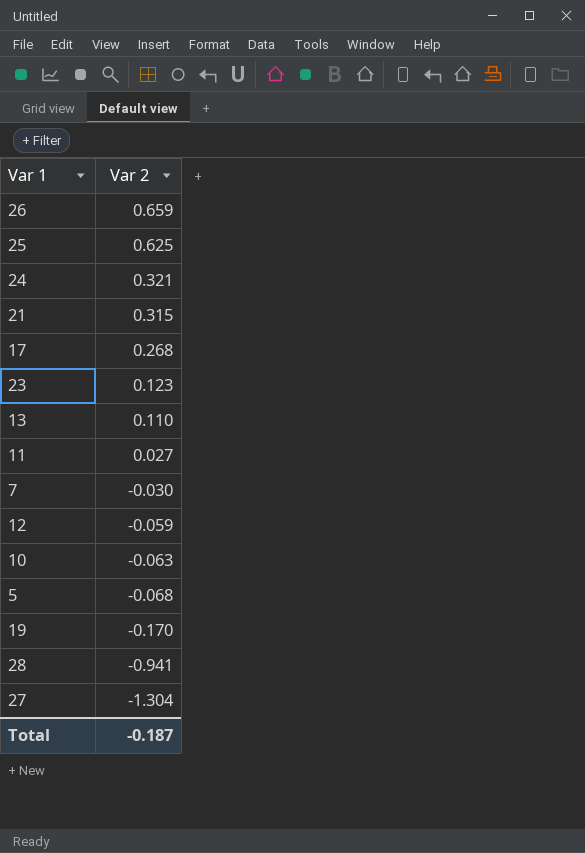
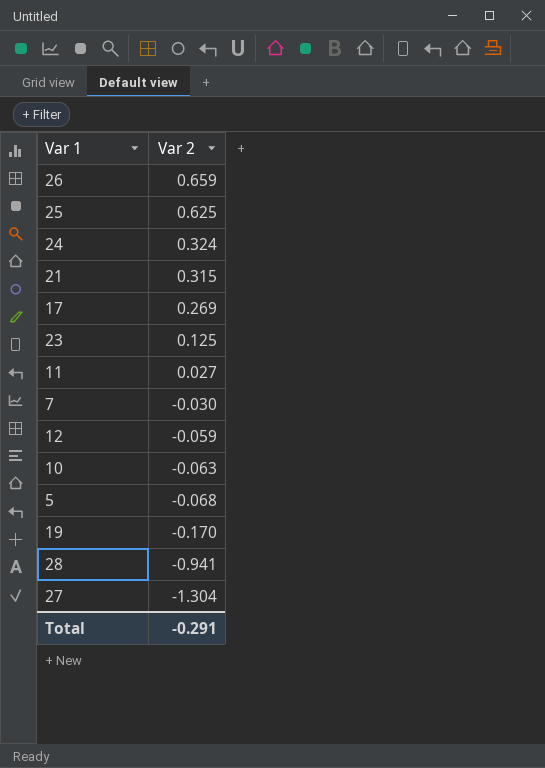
row 13: 0.110 -> none
24 | Var 2: 0.321 -> 0.324
17 | Var 2: 0.268 -> 0.269
23 | Var 2: 0.123 -> 0.125
Total | Var 2: -0.187 -> -0.291

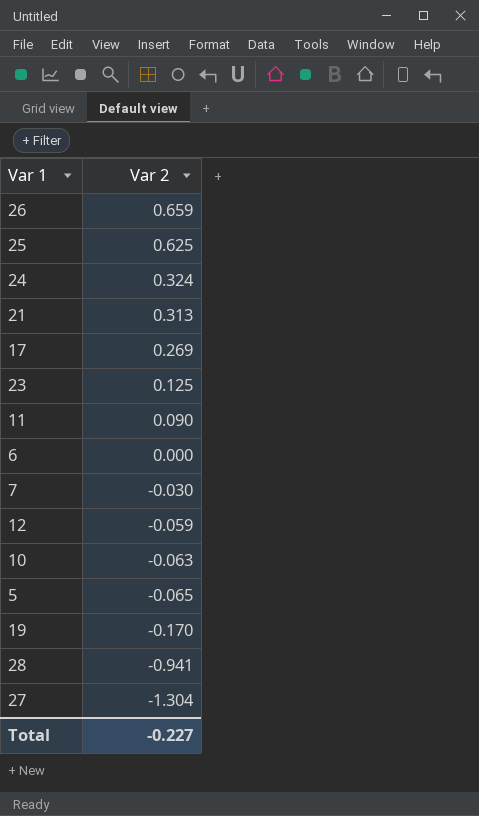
21 | Var 2: 0.315 -> 0.313
11 | Var 2: 0.027 -> 0.090
row 6: none -> 0.000
5 | Var 2: -0.068 -> -0.065
Total | Var 2: -0.291 -> -0.227

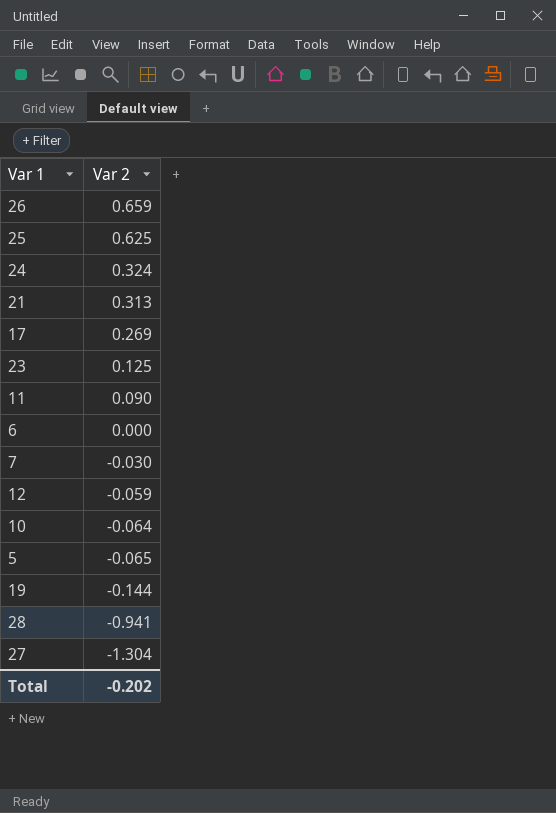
10 | Var 2: -0.063 -> -0.064
19 | Var 2: -0.170 -> -0.144
Total | Var 2: -0.227 -> -0.202

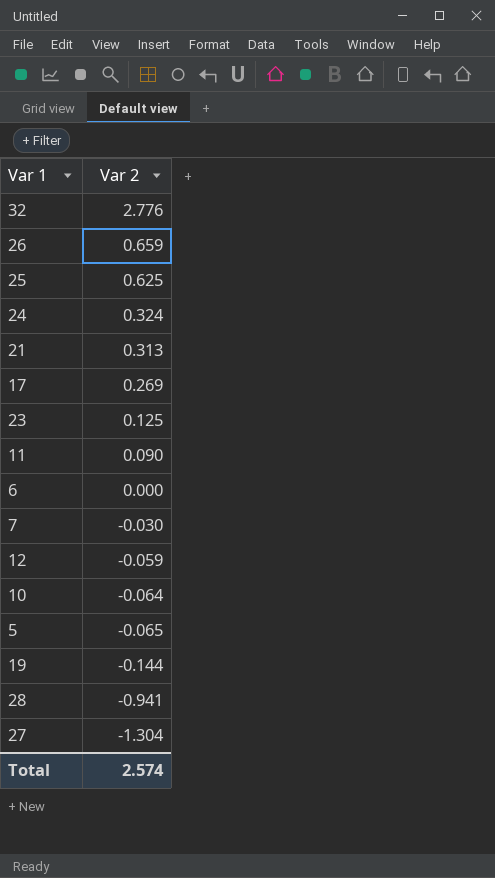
row 32: none -> 2.776
Total | Var 2: -0.202 -> 2.574

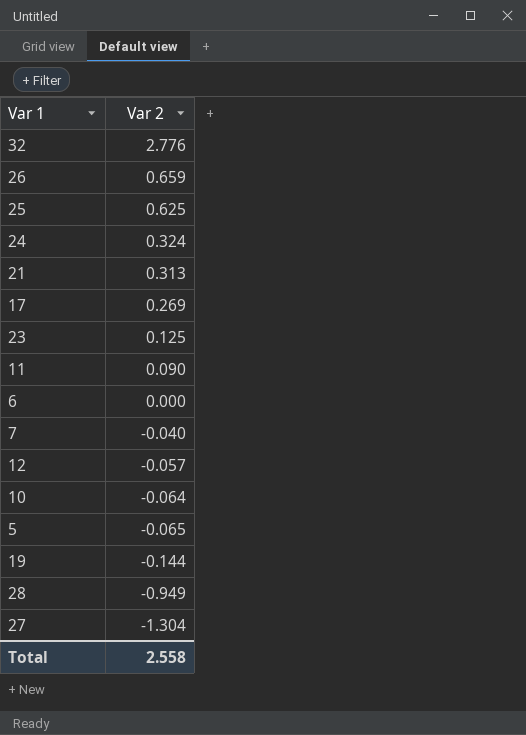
7 | Var 2: -0.030 -> -0.040
12 | Var 2: -0.059 -> -0.057
28 | Var 2: -0.941 -> -0.949
Total | Var 2: 2.574 -> 2.558

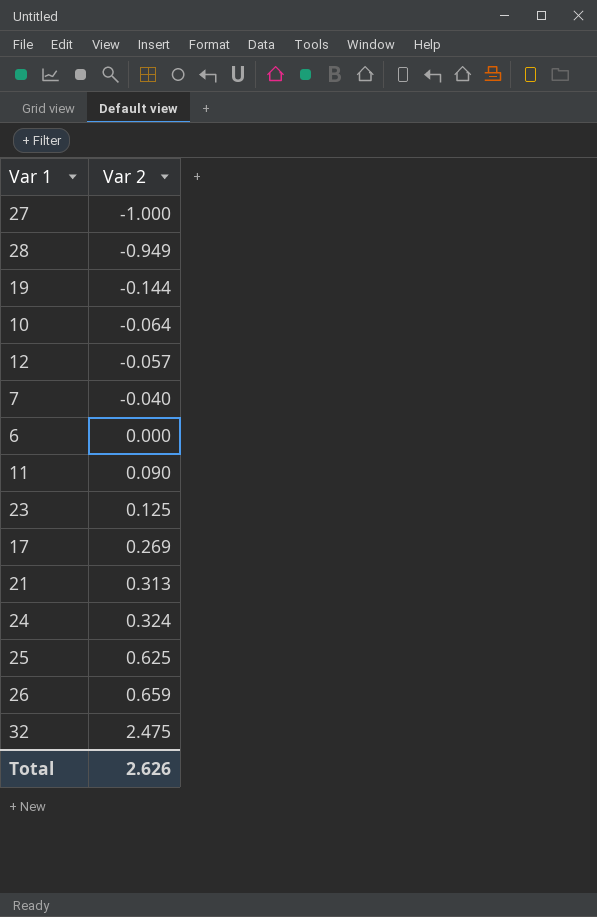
row order: Var 2 descending -> Var 2 ascending
row 5: -0.065 -> none
27 | Var 2: -1.304 -> -1.000
32 | Var 2: 2.776 -> 2.475
Total | Var 2: 2.558 -> 2.626

